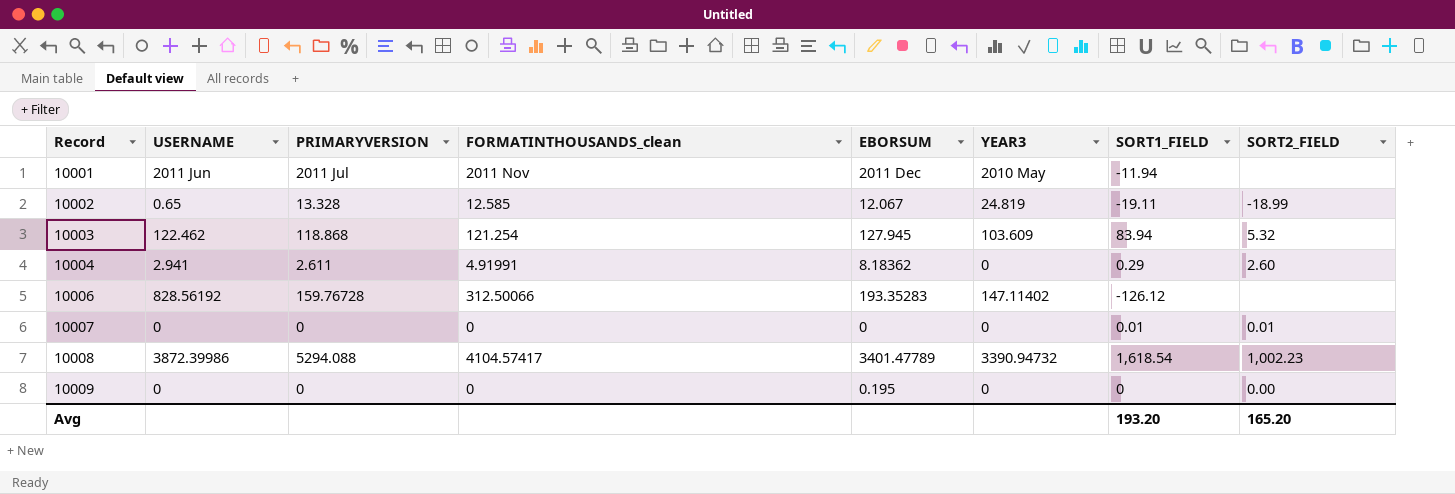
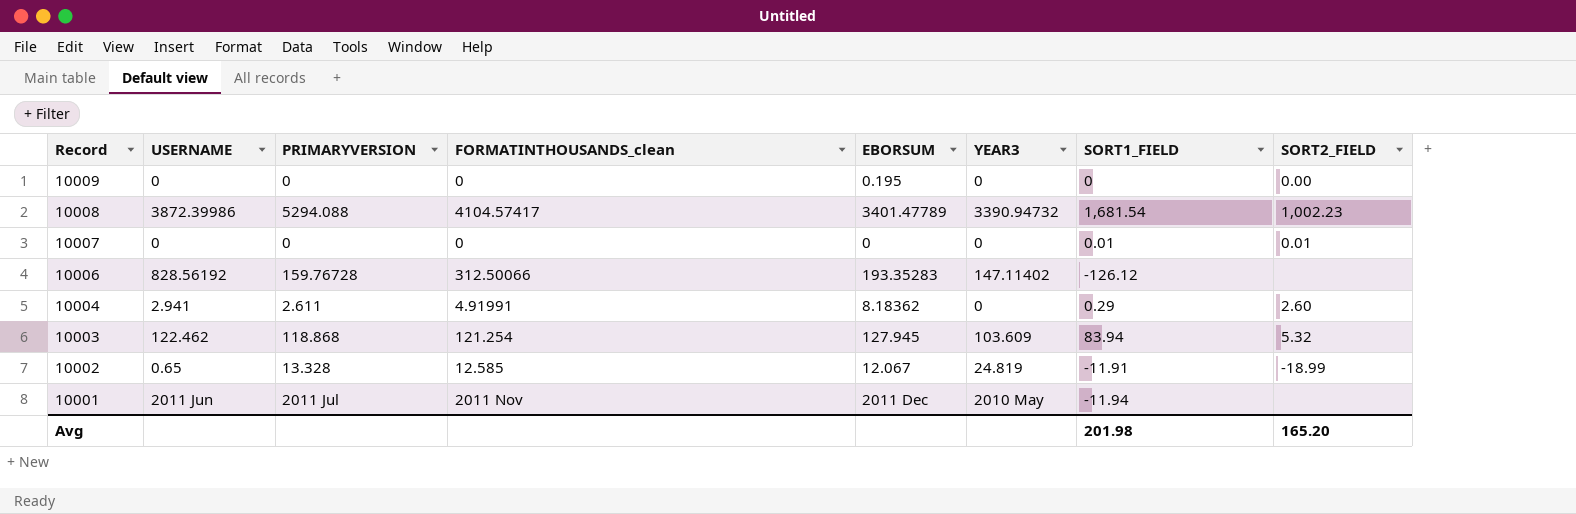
row order: Record ascending -> Record descending
10008 | SORT1_FIELD: 1,618.54 -> 1,681.54
10002 | SORT1_FIELD: -19.11 -> -11.91
Avg | SORT1_FIELD: 193.20 -> 201.98

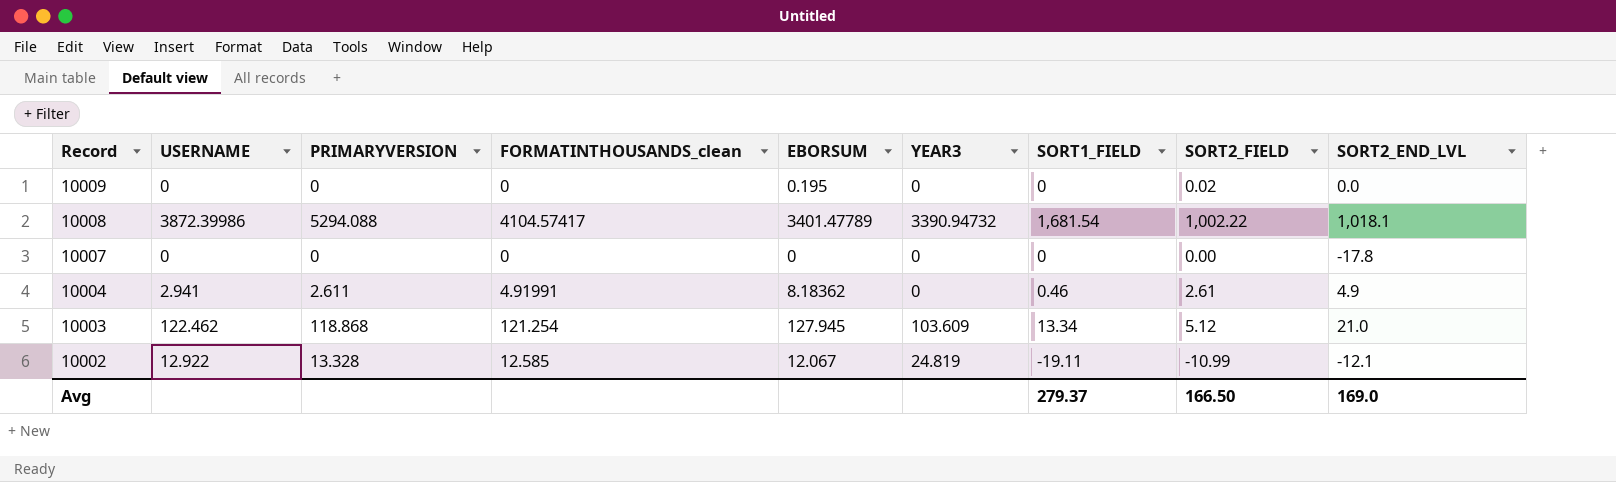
column SORT2_END_LVL | position: none -> 9
row 10006: 828.56192 | 159.76728 | 312.50066 | 193.35283 | 147.11402 | -126.12 | none -> none
row 10001: 2011 Jun | 2011 Jul | 2011 Nov | 2011 Dec | 2010 May | -11.94 | none -> none
10009 | SORT2_FIELD: 0.00 -> 0.02
10008 | SORT2_FIELD: 1,002.23 -> 1,002.22
10007 | SORT1_FIELD: 0.01 -> 0
10007 | SORT2_FIELD: 0.01 -> 0.00
10004 | SORT1_FIELD: 0.29 -> 0.46
10004 | SORT2_FIELD: 2.60 -> 2.61
10003 | SORT1_FIELD: 83.94 -> 13.34
10003 | SORT2_FIELD: 5.32 -> 5.12
10002 | USERNAME: 0.65 -> 12.922
10002 | SORT1_FIELD: -11.91 -> -19.11
10002 | SORT2_FIELD: -18.99 -> -10.99
Avg | SORT1_FIELD: 201.98 -> 279.37
Avg | SORT2_FIELD: 165.20 -> 166.50

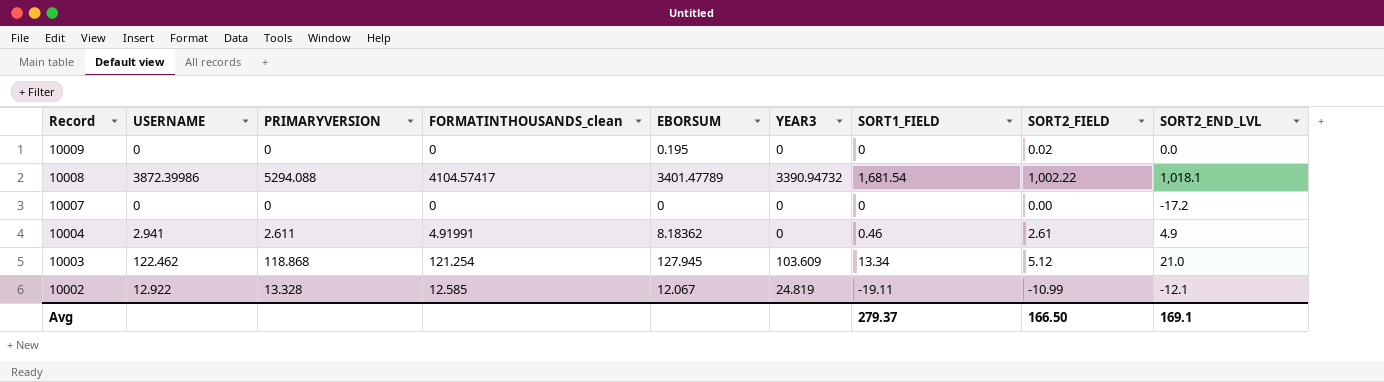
10007 | SORT2_END_LVL: -17.8 -> -17.2
Avg | SORT2_END_LVL: 169.0 -> 169.1

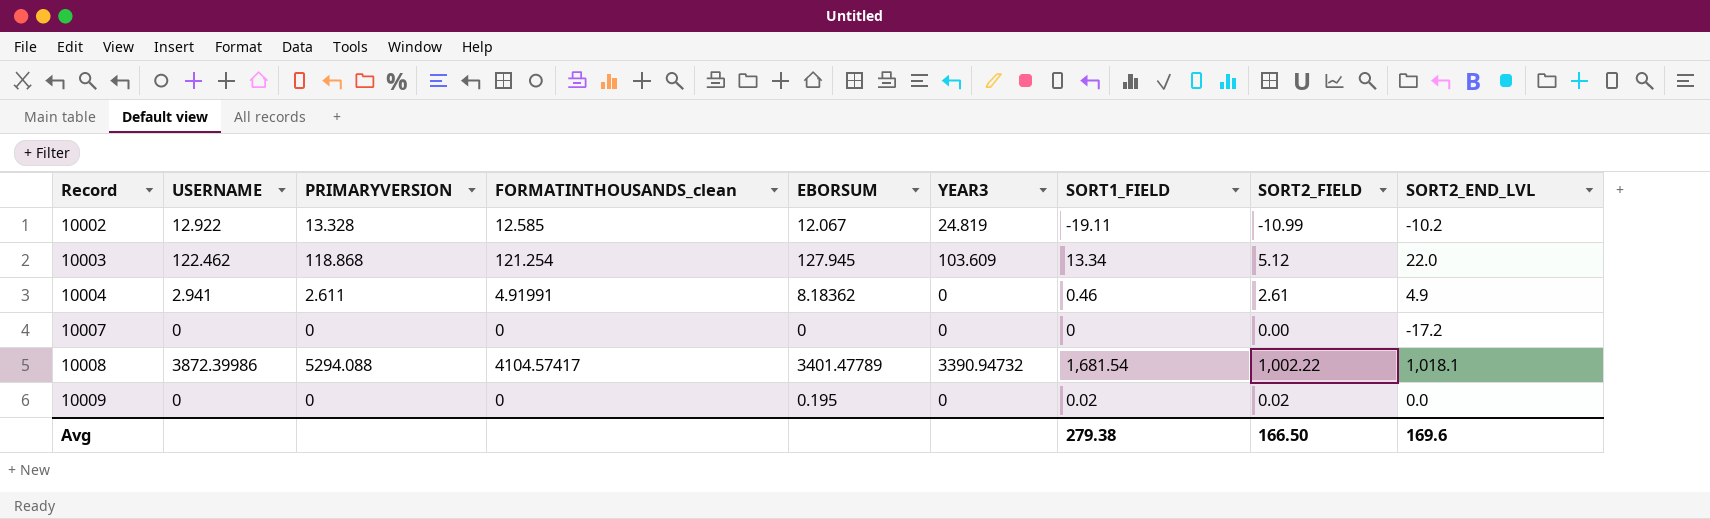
row order: Record descending -> Record ascending
10002 | SORT2_END_LVL: -12.1 -> -10.2
10003 | SORT2_END_LVL: 21.0 -> 22.0
10009 | SORT1_FIELD: 0 -> 0.02
Avg | SORT1_FIELD: 279.37 -> 279.38
Avg | SORT2_END_LVL: 169.1 -> 169.6

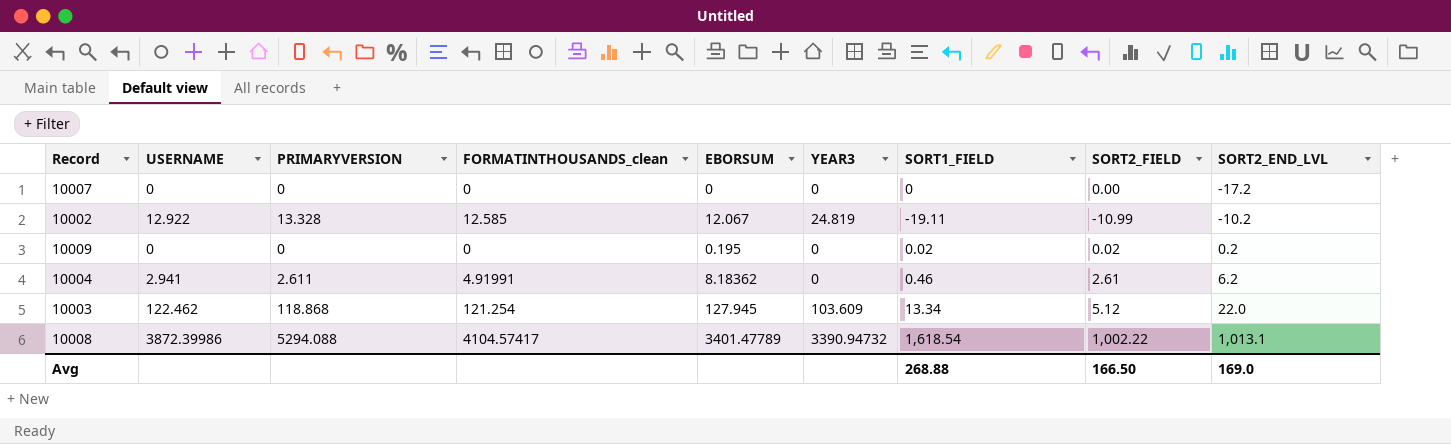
row order: Record ascending -> SORT2_END_LVL ascending
10009 | SORT2_END_LVL: 0.0 -> 0.2
10004 | SORT2_END_LVL: 4.9 -> 6.2
10008 | SORT1_FIELD: 1,681.54 -> 1,618.54
10008 | SORT2_END_LVL: 1,018.1 -> 1,013.1
Avg | SORT1_FIELD: 279.38 -> 268.88
Avg | SORT2_END_LVL: 169.6 -> 169.0

